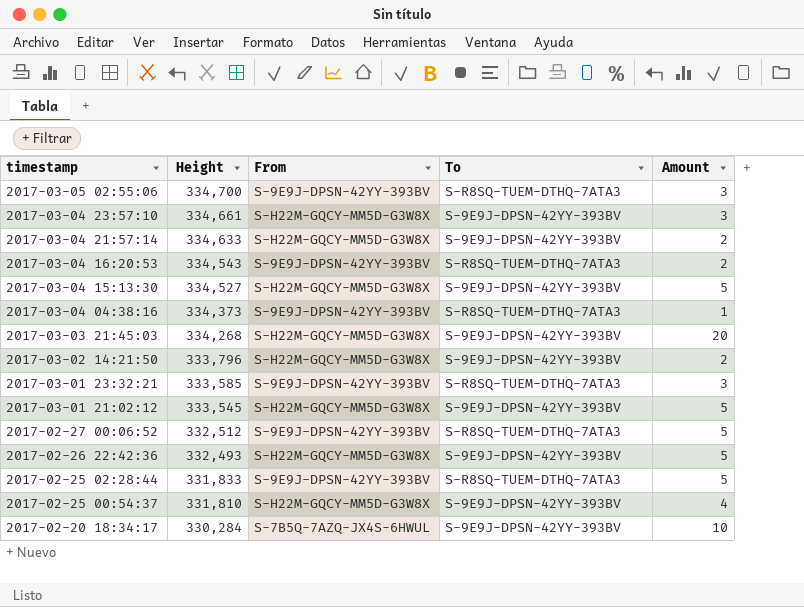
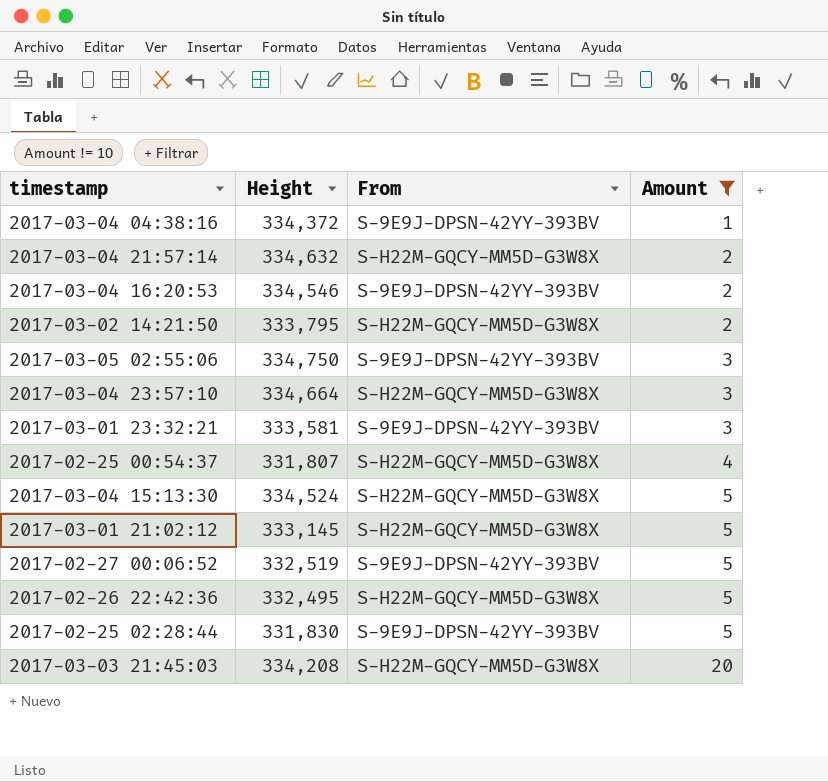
filter: none -> Amount != 10
row order: timestamp descending -> Amount ascending
column To | position: 4 -> none
2017-03-04 04:38:16 | Height: 334,373 -> 334,372
2017-03-04 21:57:14 | Height: 334,633 -> 334,632
2017-03-04 16:20:53 | Height: 334,543 -> 334,546
2017-03-02 14:21:50 | Height: 333,796 -> 333,795
2017-03-05 02:55:06 | Height: 334,700 -> 334,750
2017-03-04 23:57:10 | Height: 334,661 -> 334,664
2017-03-01 23:32:21 | Height: 333,585 -> 333,581
2017-02-25 00:54:37 | Height: 331,810 -> 331,807
2017-03-04 15:13:30 | Height: 334,527 -> 334,524
2017-03-01 21:02:12 | Height: 333,545 -> 333,145
2017-02-27 00:06:52 | Height: 332,512 -> 332,519
2017-02-26 22:42:36 | Height: 332,493 -> 332,495
2017-02-25 02:28:44 | Height: 331,833 -> 331,830
2017-03-03 21:45:03 | Height: 334,268 -> 334,208

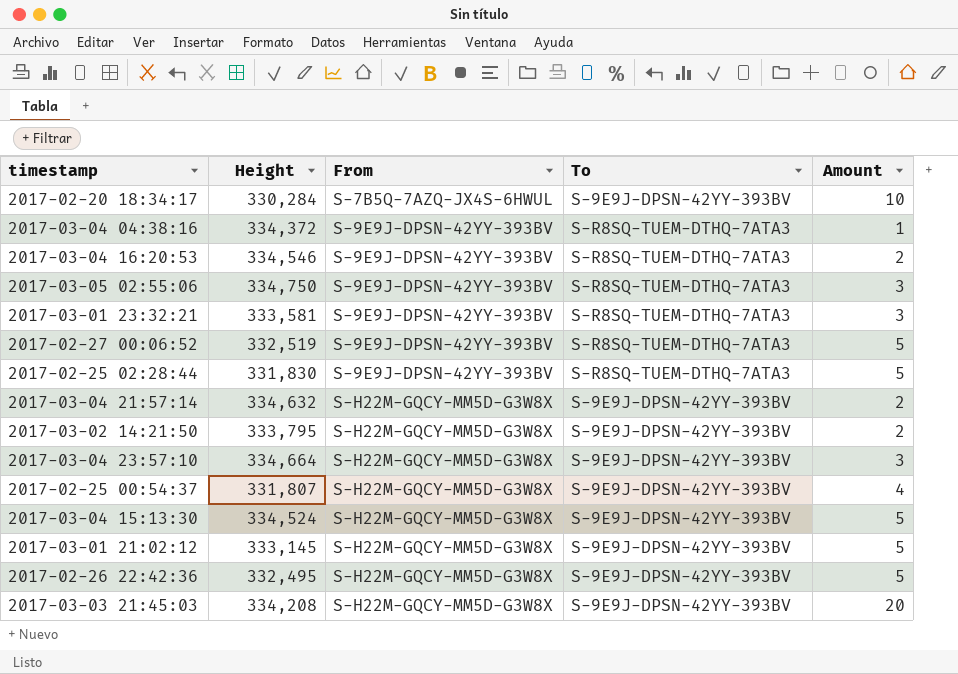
filter: Amount != 10 -> none
row order: Amount ascending -> From ascending
column To | position: none -> 4

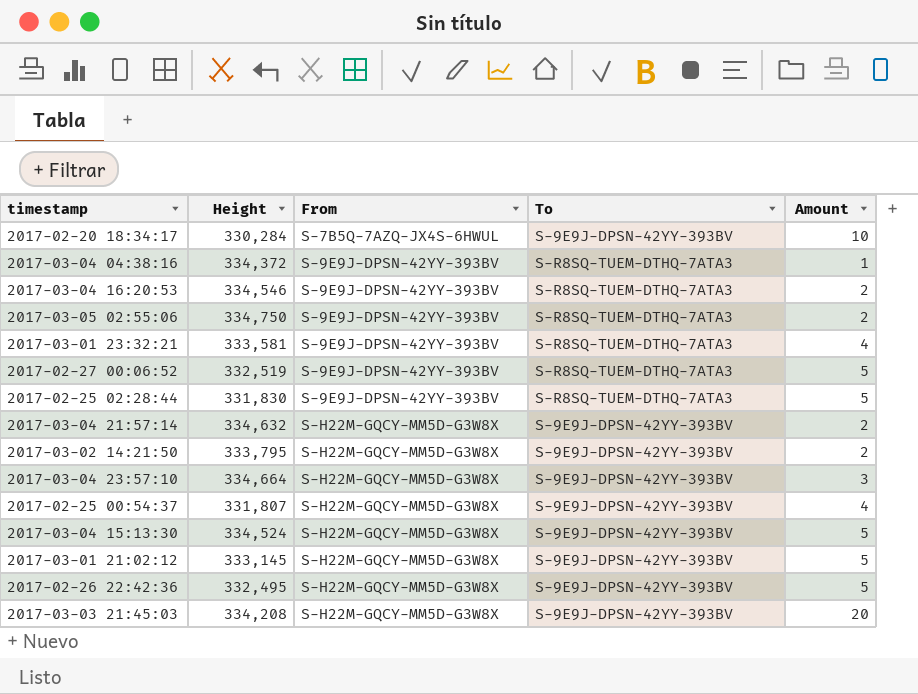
2017-03-05 02:55:06 | Amount: 3 -> 2
2017-03-01 23:32:21 | Amount: 3 -> 4

